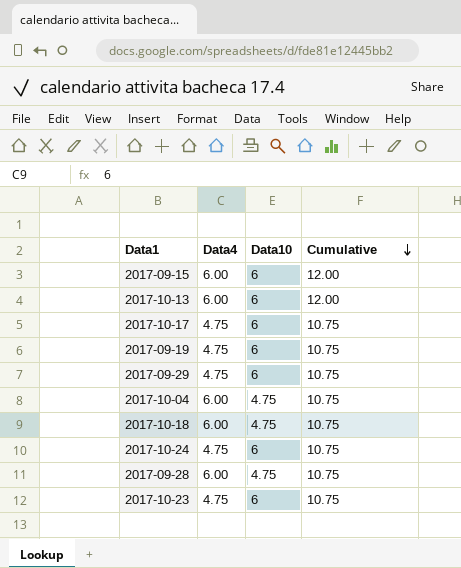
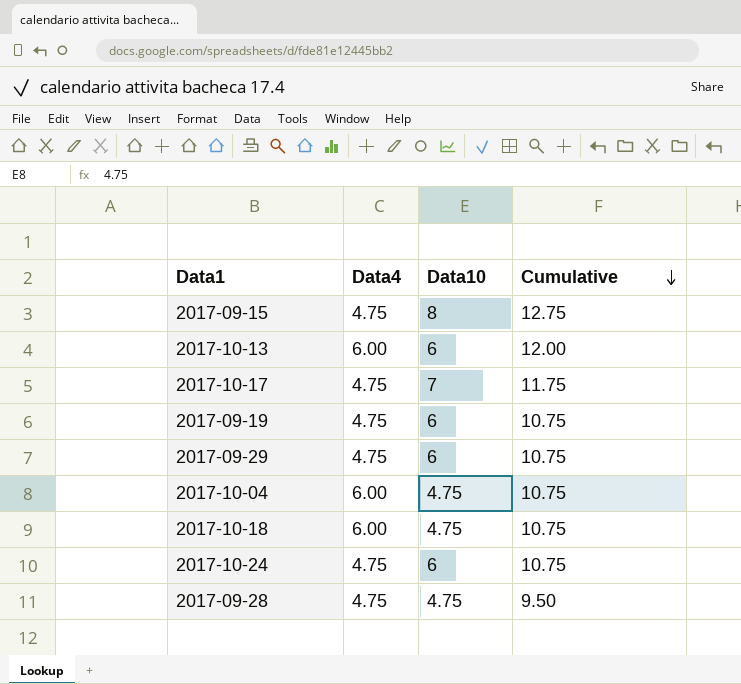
row 2017-10-23: 4.75 | 6 | 10.75 -> none
2017-09-15 | Data4: 6.00 -> 4.75
2017-09-15 | Data10: 6 -> 8
2017-09-15 | Cumulative: 12.00 -> 12.75
2017-10-17 | Data10: 6 -> 7
2017-10-17 | Cumulative: 10.75 -> 11.75
2017-09-28 | Data4: 6.00 -> 4.75
2017-09-28 | Cumulative: 10.75 -> 9.50

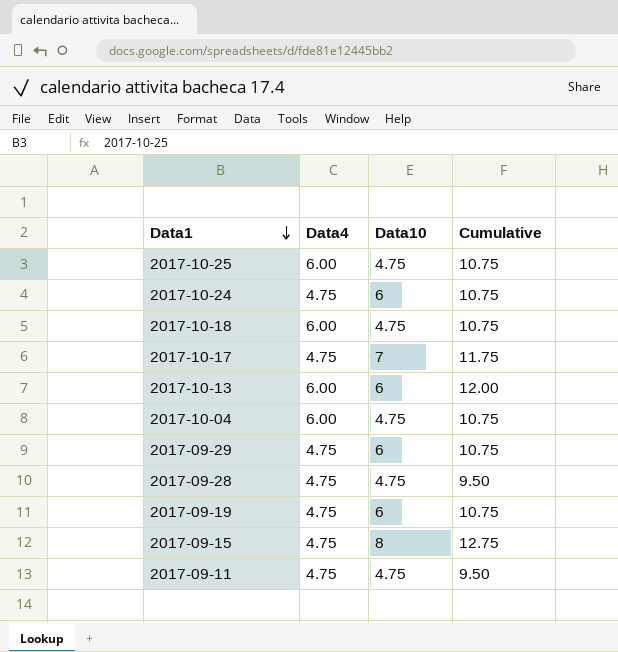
row order: Cumulative descending -> Data1 descending
row 2017-10-25: none -> 6.00 | 4.75 | 10.75
row 2017-09-11: none -> 4.75 | 4.75 | 9.50

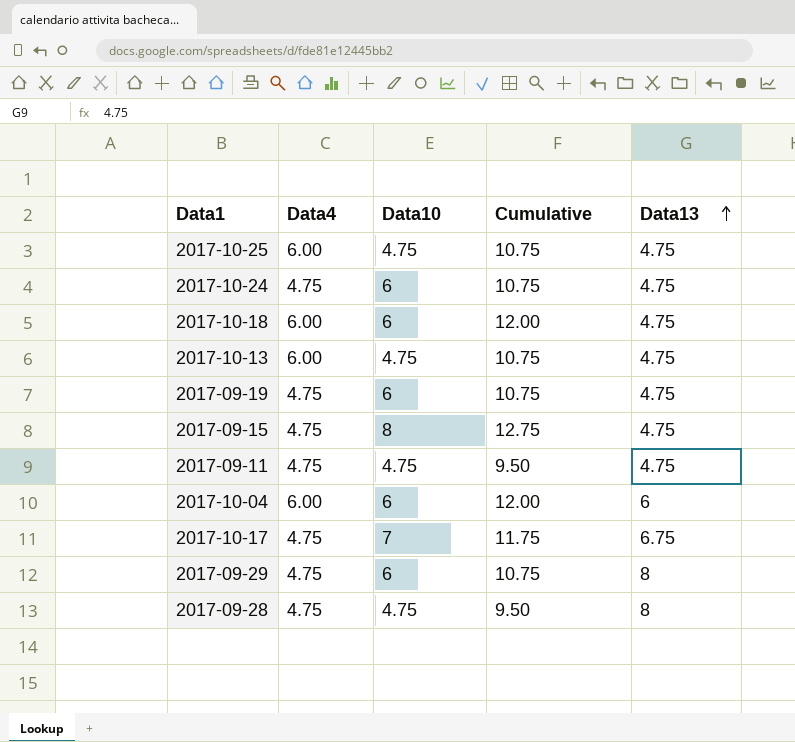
row order: Data1 descending -> Data13 ascending
column Data13 | position: none -> 5
2017-10-18 | Data10: 4.75 -> 6
2017-10-18 | Cumulative: 10.75 -> 12.00
2017-10-13 | Data10: 6 -> 4.75
2017-10-13 | Cumulative: 12.00 -> 10.75
2017-10-04 | Data10: 4.75 -> 6
2017-10-04 | Cumulative: 10.75 -> 12.00

